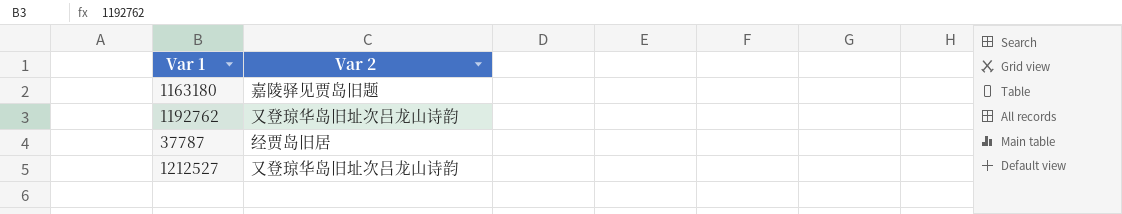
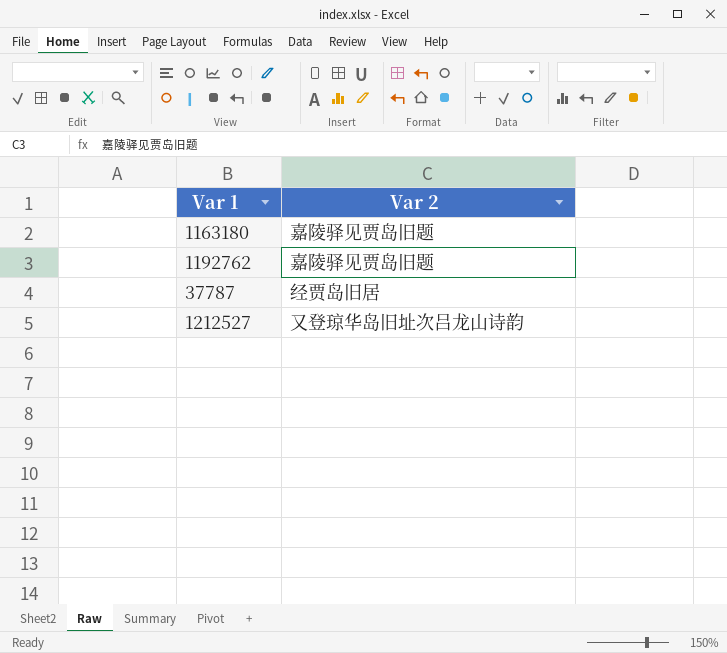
1192762 | Var 2: 又登琼华岛旧址次吕龙山诗韵 -> 嘉陵驿见贾岛旧题

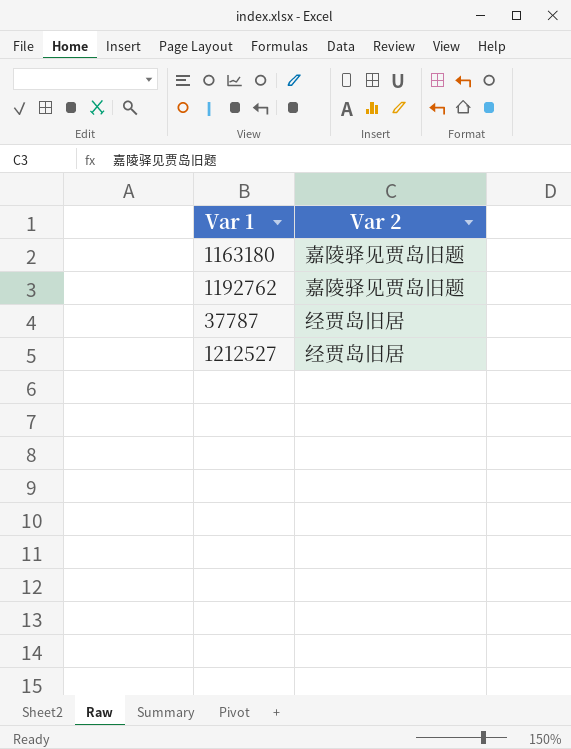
1212527 | Var 2: 又登琼华岛旧址次吕龙山诗韵 -> 经贾岛旧居

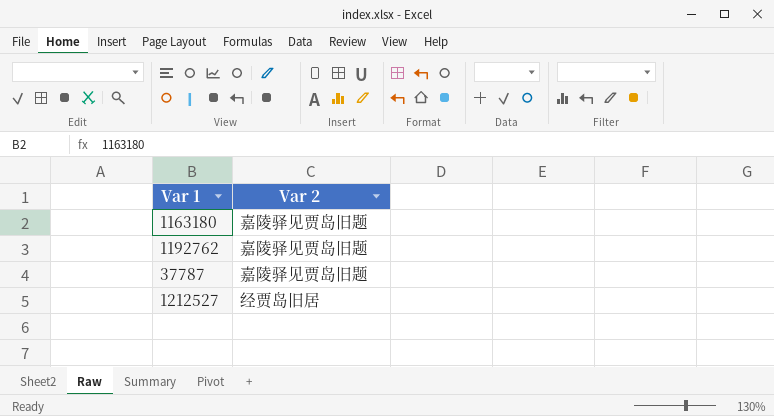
37787 | Var 2: 经贾岛旧居 -> 嘉陵驿见贾岛旧题

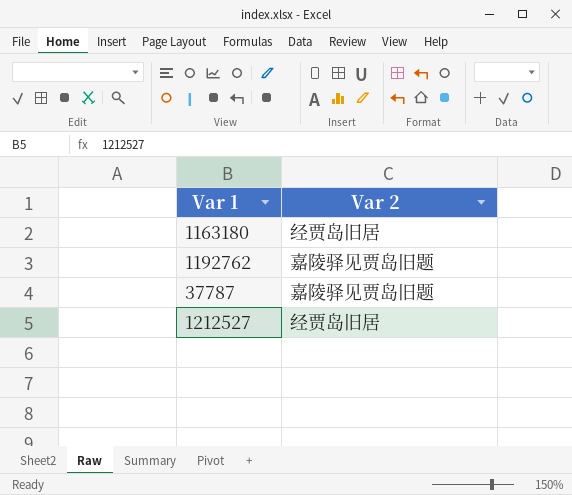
1163180 | Var 2: 嘉陵驿见贾岛旧题 -> 经贾岛旧居

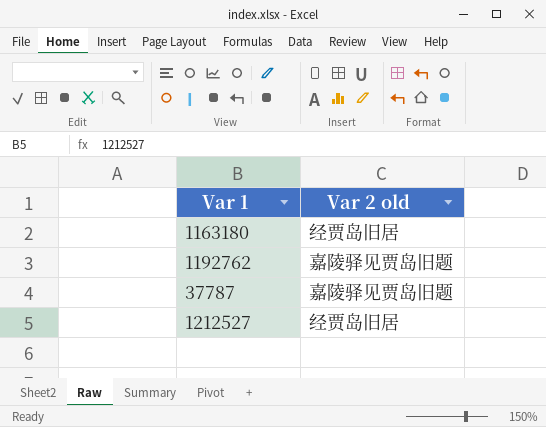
column name: Var 2 -> Var 2 old

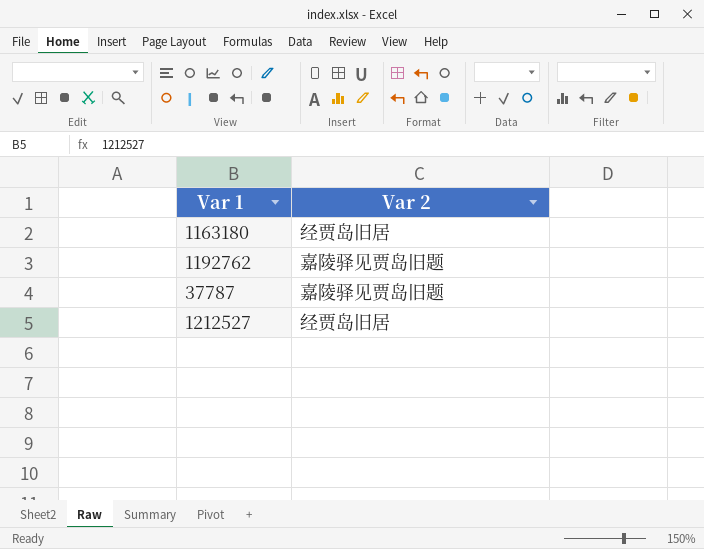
column name: Var 2 old -> Var 2

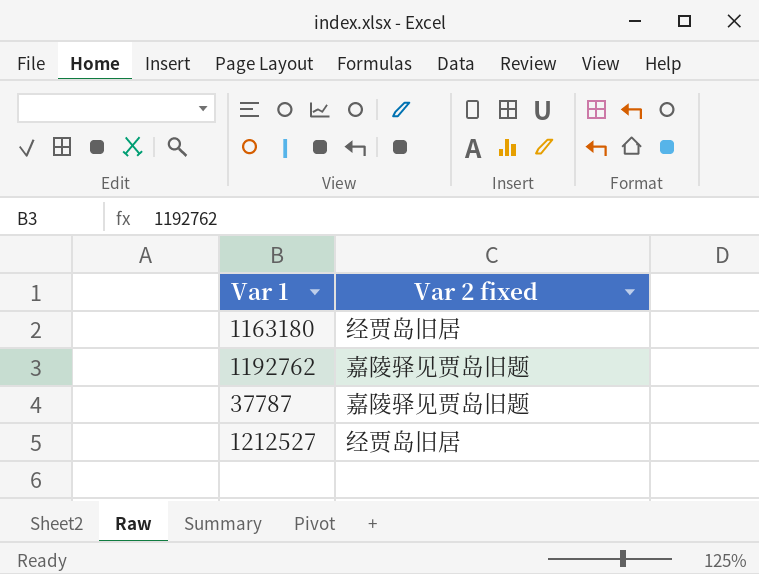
column name: Var 2 -> Var 2 fixed

